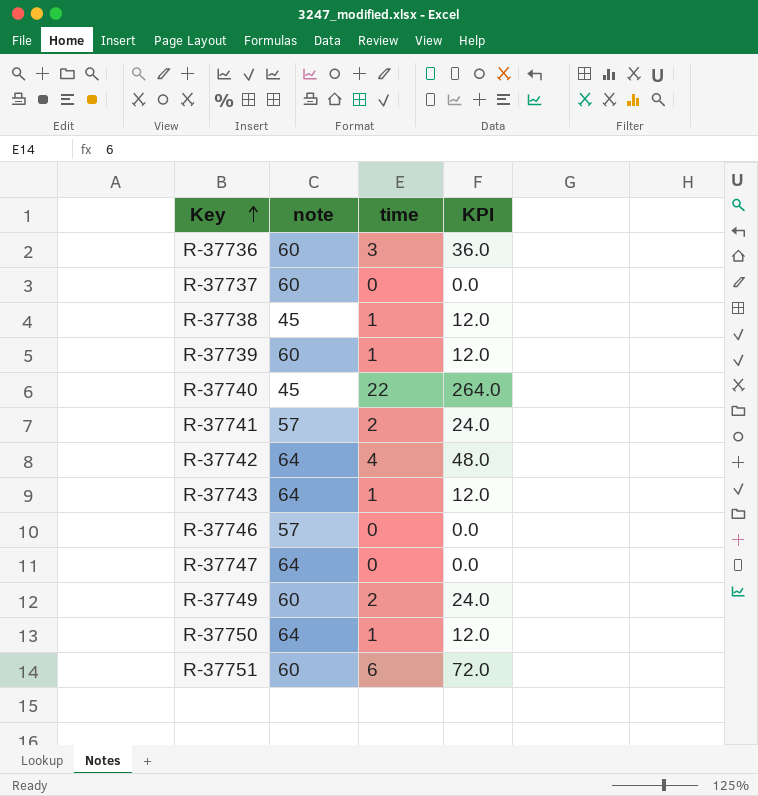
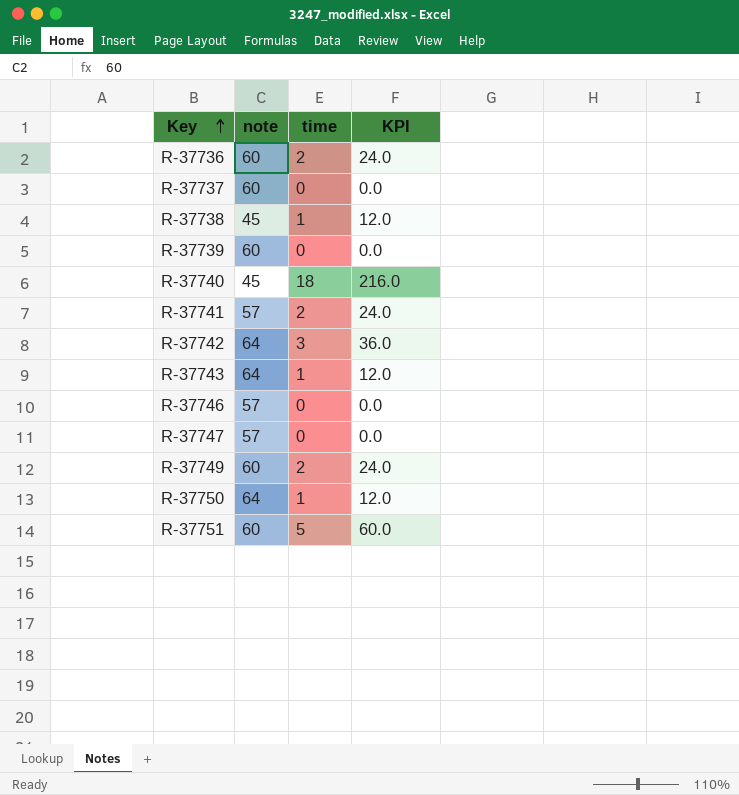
R-37736 | time: 3 -> 2
R-37736 | KPI: 36.0 -> 24.0
R-37739 | time: 1 -> 0
R-37739 | KPI: 12.0 -> 0.0
R-37740 | time: 22 -> 18
R-37740 | KPI: 264.0 -> 216.0
R-37742 | time: 4 -> 3
R-37742 | KPI: 48.0 -> 36.0
R-37747 | note: 64 -> 57
R-37751 | time: 6 -> 5
R-37751 | KPI: 72.0 -> 60.0

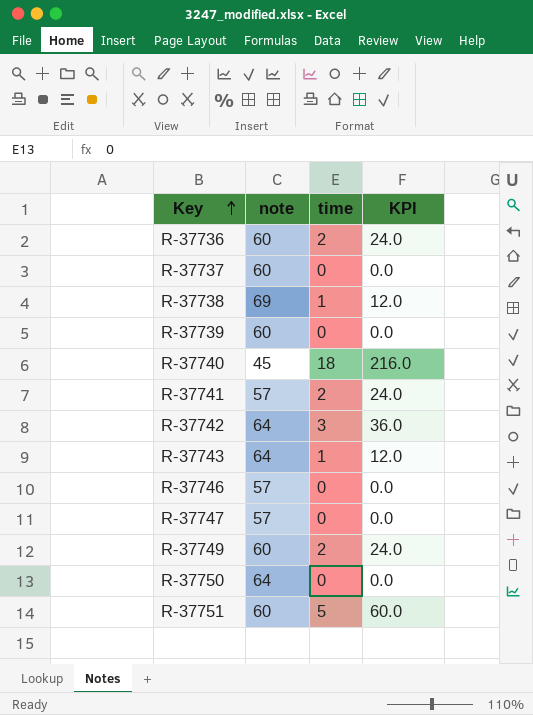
R-37738 | note: 45 -> 69
R-37750 | time: 1 -> 0
R-37750 | KPI: 12.0 -> 0.0

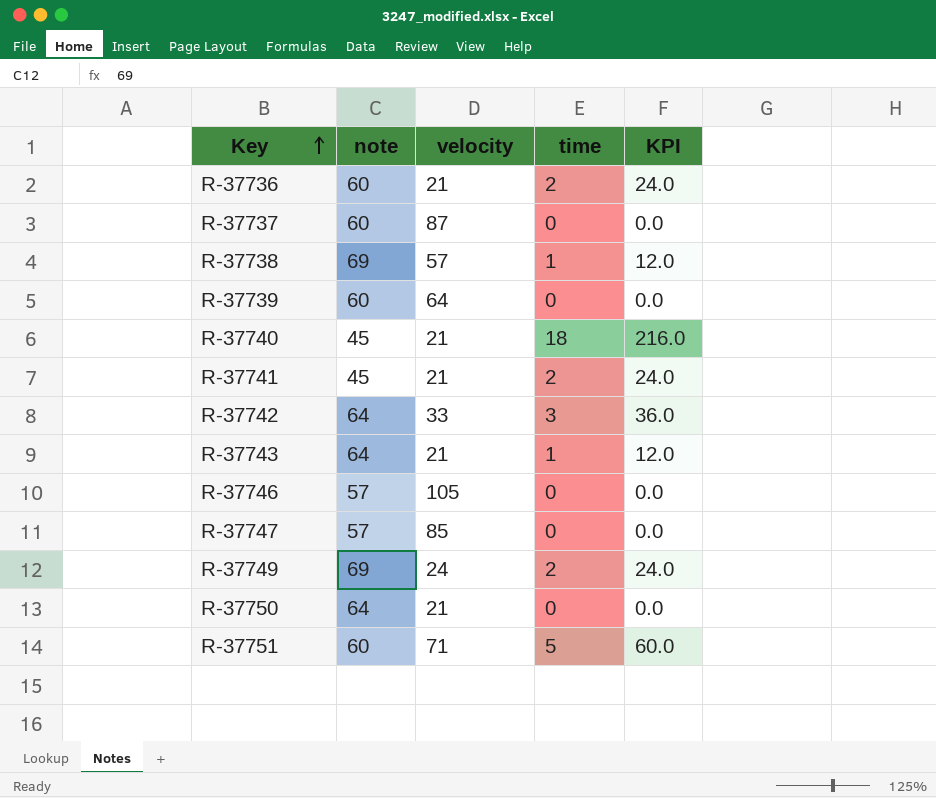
column velocity | position: none -> 3
R-37741 | note: 57 -> 45
R-37749 | note: 60 -> 69

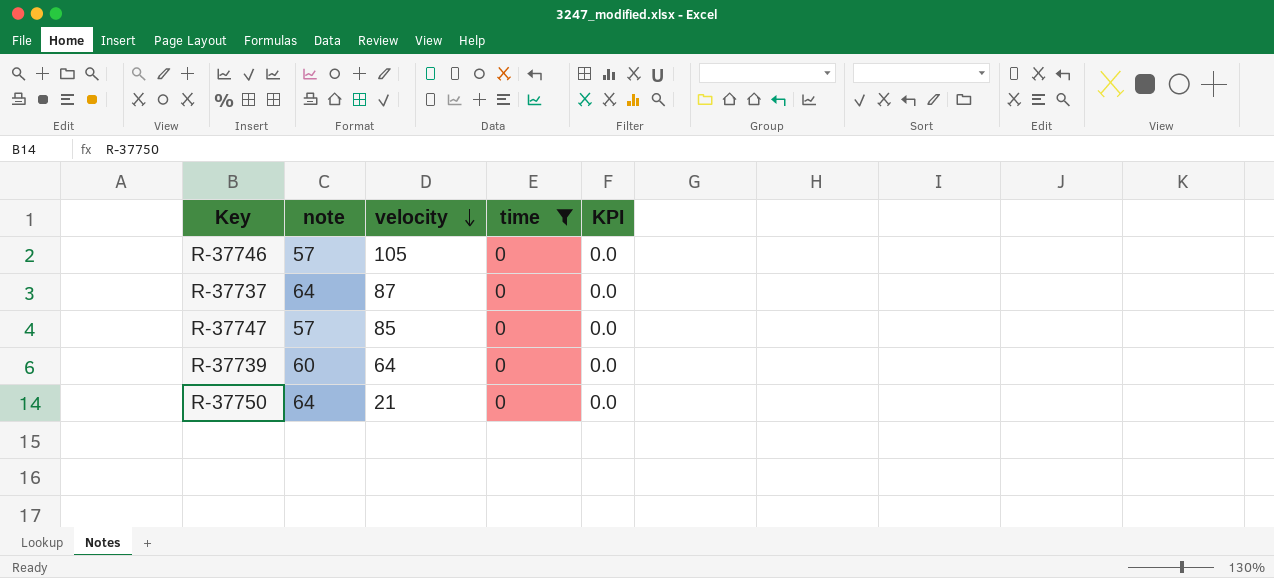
filter: none -> time = 0
row order: Key ascending -> velocity descending
R-37737 | note: 60 -> 64

